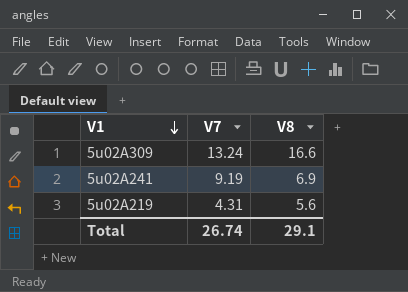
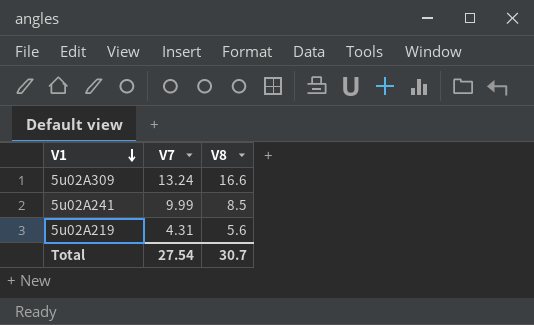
5u02A241 | V7: 9.19 -> 9.99
5u02A241 | V8: 6.9 -> 8.5
Total | V7: 26.74 -> 27.54
Total | V8: 29.1 -> 30.7

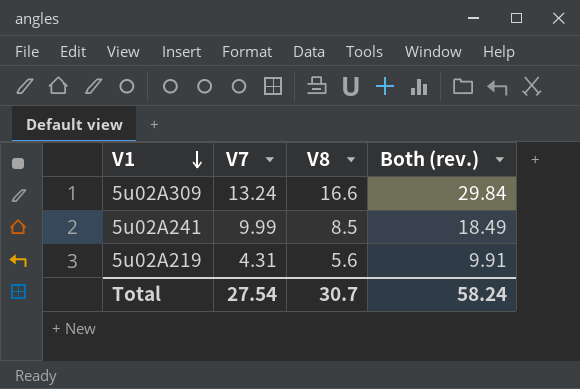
column Both (rev.) | formula: none -> [V7] + [V8]

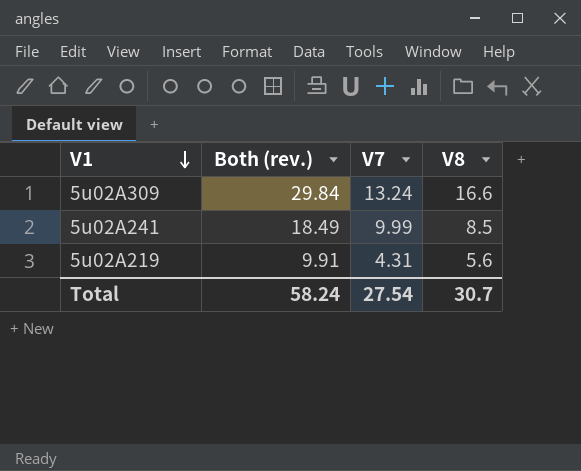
column Both (rev.) | position: 4 -> 2

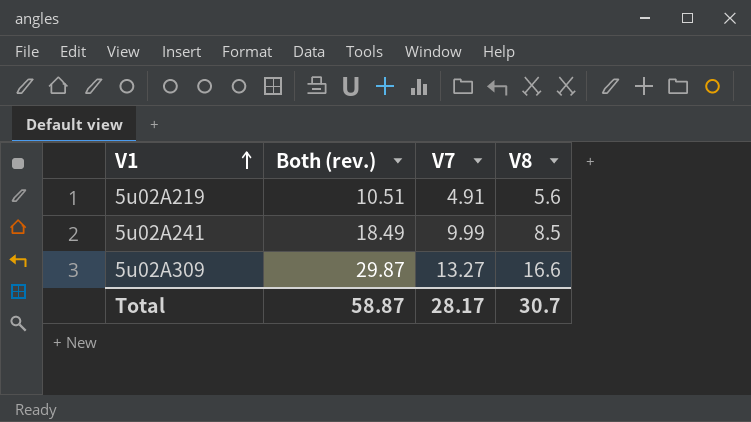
row order: V1 descending -> V1 ascending
5u02A219 | Both (rev.): 9.91 -> 10.51
5u02A219 | V7: 4.31 -> 4.91
5u02A309 | Both (rev.): 29.84 -> 29.87
5u02A309 | V7: 13.24 -> 13.27
Total | Both (rev.): 58.24 -> 58.87
Total | V7: 27.54 -> 28.17

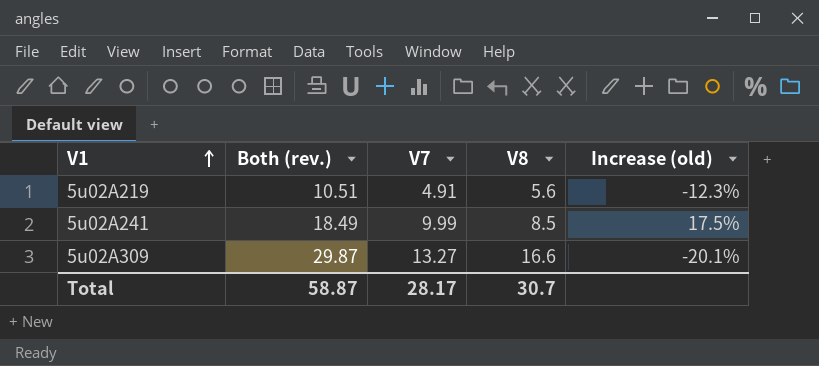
column Increase (old) | formula: none -> ([V7] - [V8]) / [V8]

